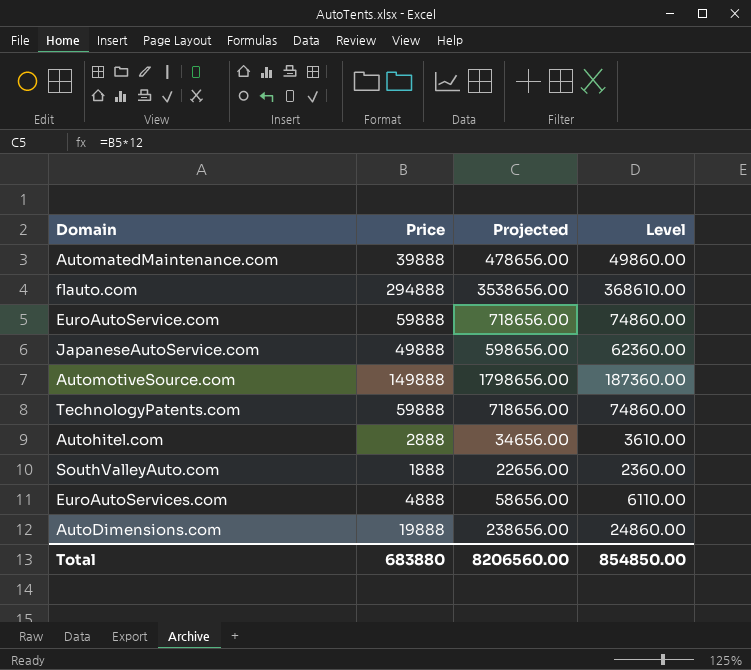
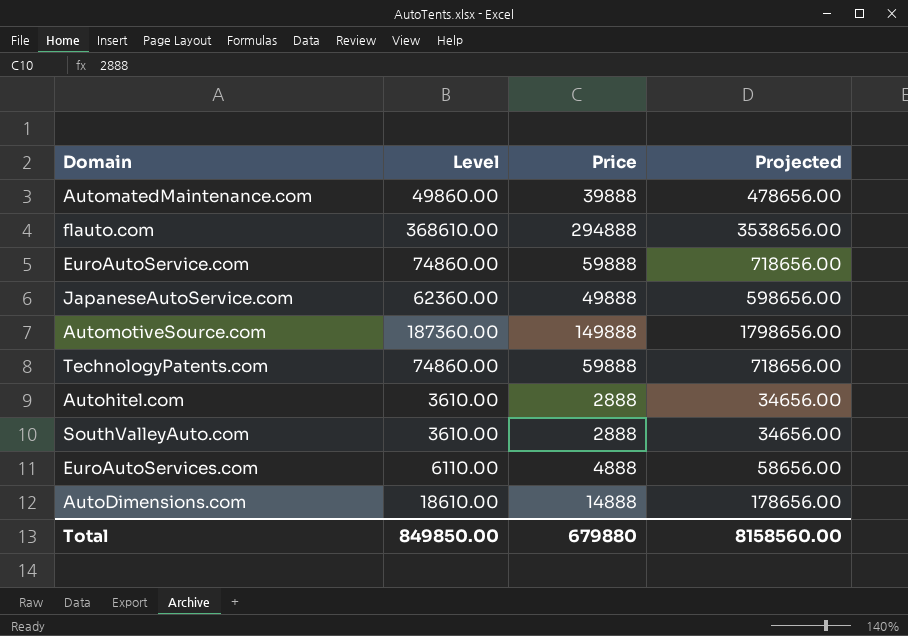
column Level | position: 4 -> 2
SouthValleyAuto.com | Level: 2360.00 -> 3610.00
SouthValleyAuto.com | Price: 1888 -> 2888
SouthValleyAuto.com | Projected: 22656.00 -> 34656.00
AutoDimensions.com | Level: 24860.00 -> 18610.00
AutoDimensions.com | Price: 19888 -> 14888
AutoDimensions.com | Projected: 238656.00 -> 178656.00
Total | Level: 854850.00 -> 849850.00
Total | Price: 683880 -> 679880
Total | Projected: 8206560.00 -> 8158560.00

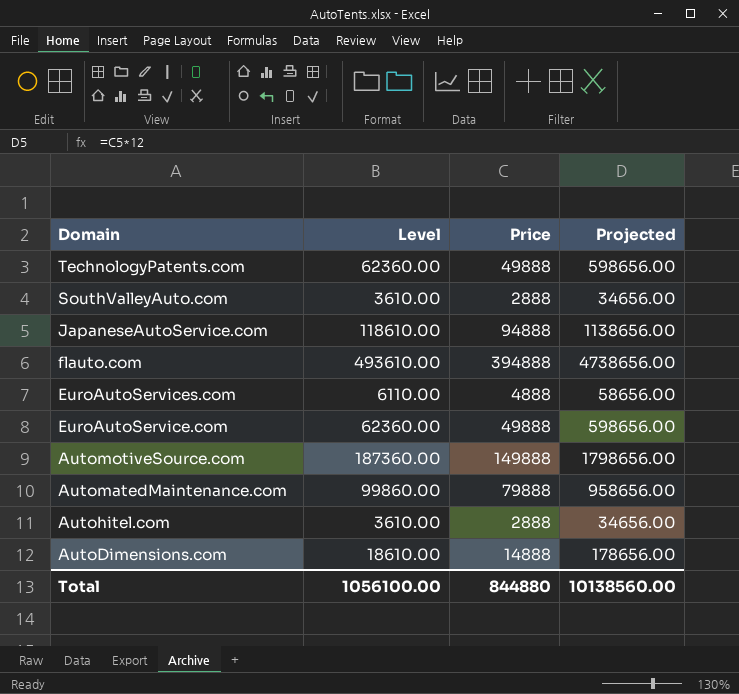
row order: none -> Domain descending
TechnologyPatents.com | Level: 74860.00 -> 62360.00
TechnologyPatents.com | Price: 59888 -> 49888
TechnologyPatents.com | Projected: 718656.00 -> 598656.00
JapaneseAutoService.com | Level: 62360.00 -> 118610.00
JapaneseAutoService.com | Price: 49888 -> 94888
JapaneseAutoService.com | Projected: 598656.00 -> 1138656.00
flauto.com | Level: 368610.00 -> 493610.00
flauto.com | Price: 294888 -> 394888
flauto.com | Projected: 3538656.00 -> 4738656.00
EuroAutoService.com | Level: 74860.00 -> 62360.00
EuroAutoService.com | Price: 59888 -> 49888
EuroAutoService.com | Projected: 718656.00 -> 598656.00
AutomatedMaintenance.com | Level: 49860.00 -> 99860.00
AutomatedMaintenance.com | Price: 39888 -> 79888
AutomatedMaintenance.com | Projected: 478656.00 -> 958656.00
Total | Level: 849850.00 -> 1056100.00
Total | Price: 679880 -> 844880
Total | Projected: 8158560.00 -> 10138560.00

